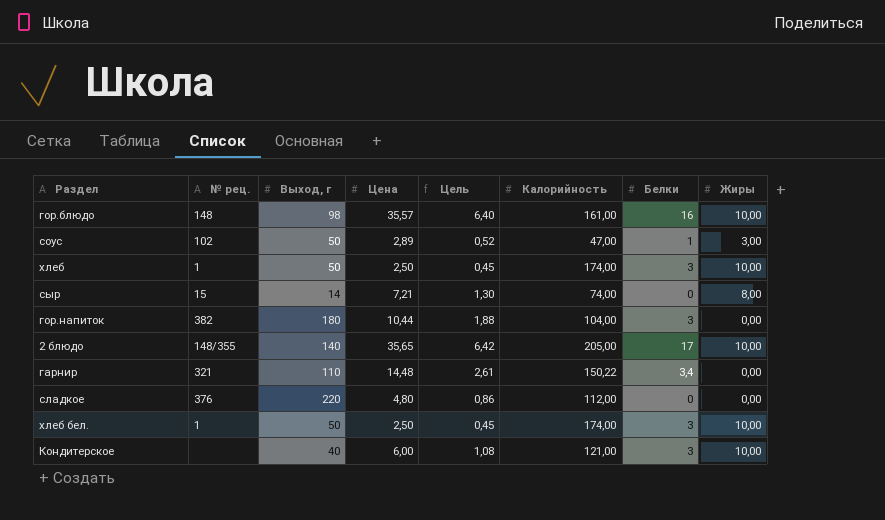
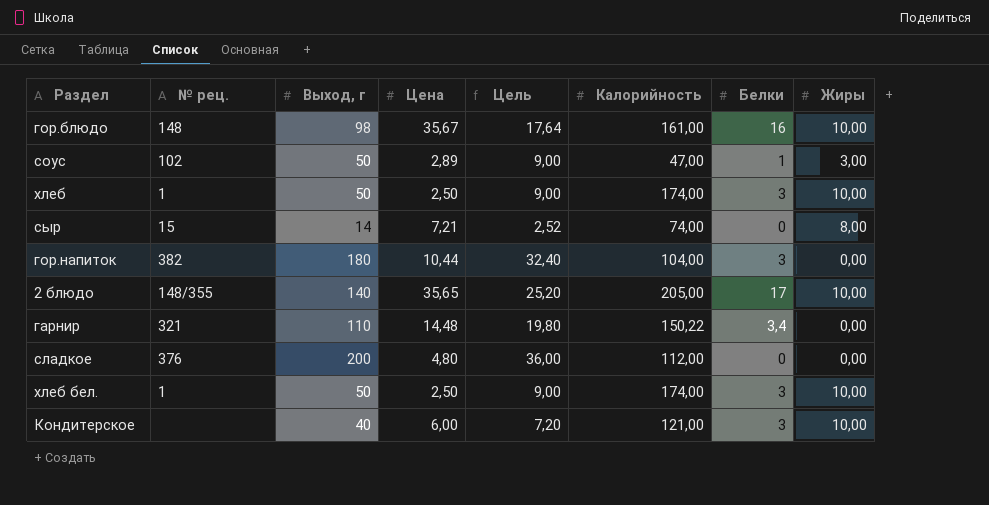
column Цель | formula: [Цена] * 0,18 -> [Выход, г] * 0,18
гор.блюдо | Цена: 35,57 -> 35,67
сладкое | Выход, г: 220 -> 200

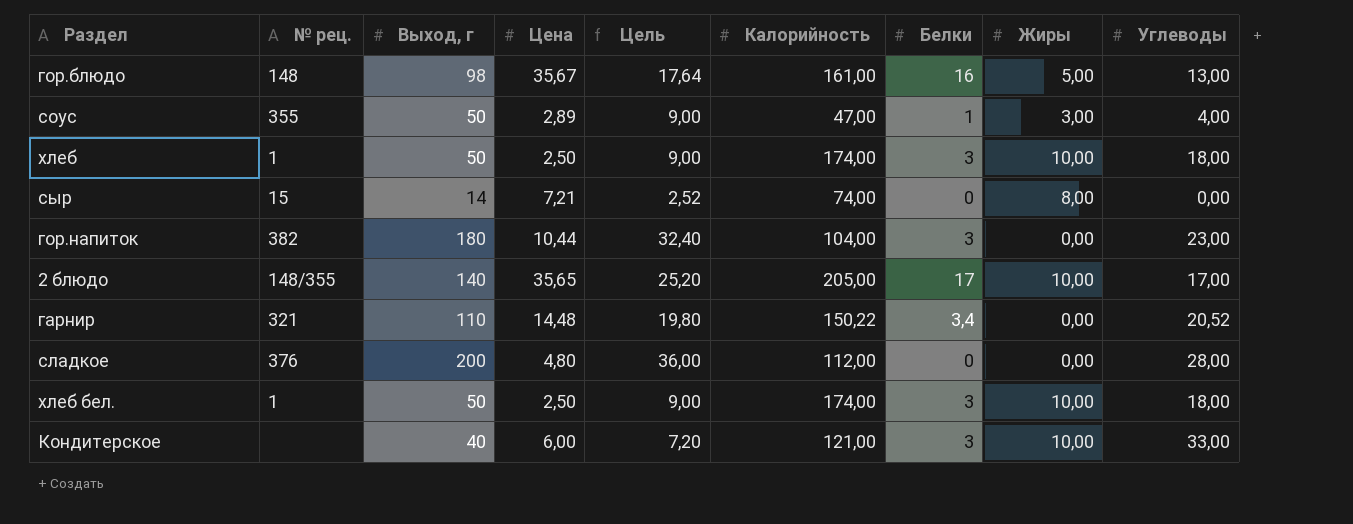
column Углеводы | position: none -> 9
гор.блюдо | Жиры: 10,00 -> 5,00
соус | № рец.: 102 -> 355

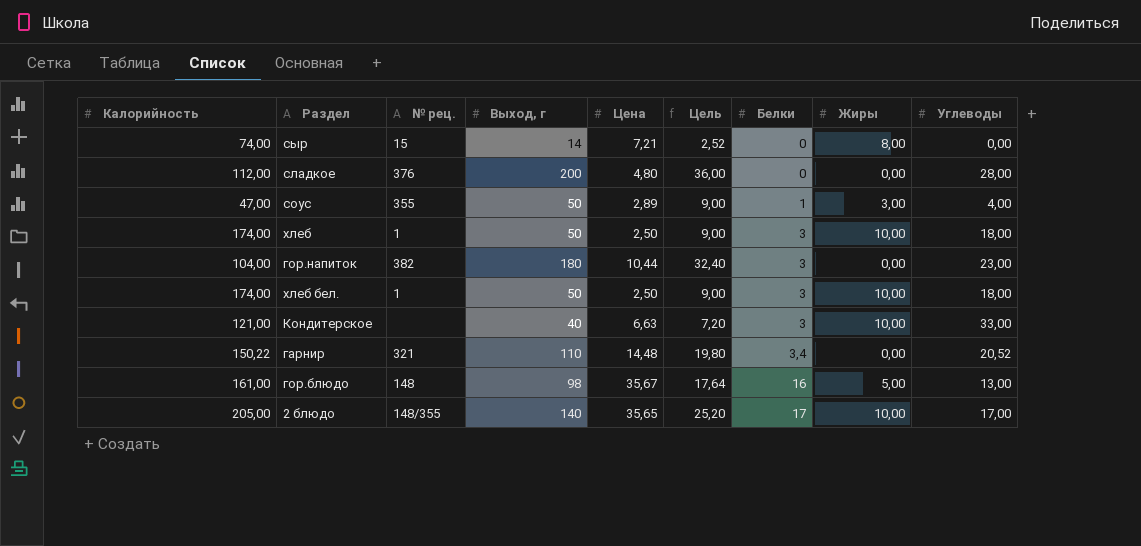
row order: none -> Белки ascending
column Калорийность | position: 6 -> 1
Кондитерское | Цена: 6,00 -> 6,63

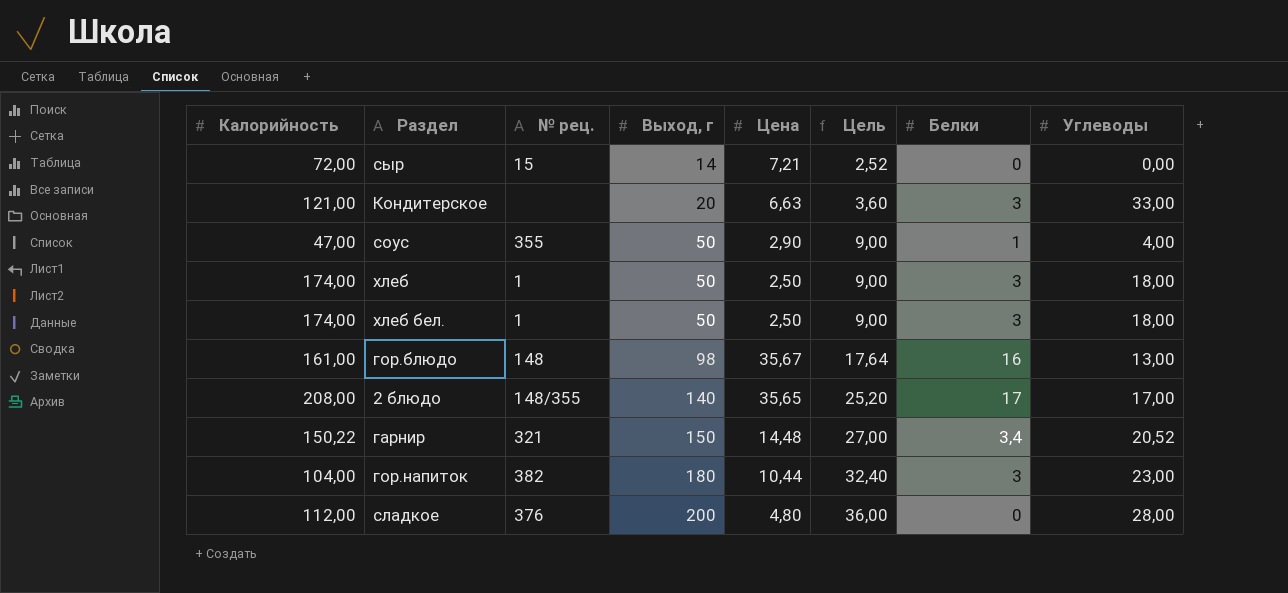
row order: Белки ascending -> Выход, г ascending
column Жиры | position: 8 -> none
сыр | Калорийность: 74,00 -> 72,00
Кондитерское | Выход, г: 40 -> 20
Кондитерское | Цель: 7,20 -> 3,60
соус | Цена: 2,89 -> 2,90
2 блюдо | Калорийность: 205,00 -> 208,00
гарнир | Выход, г: 110 -> 150
гарнир | Цель: 19,80 -> 27,00

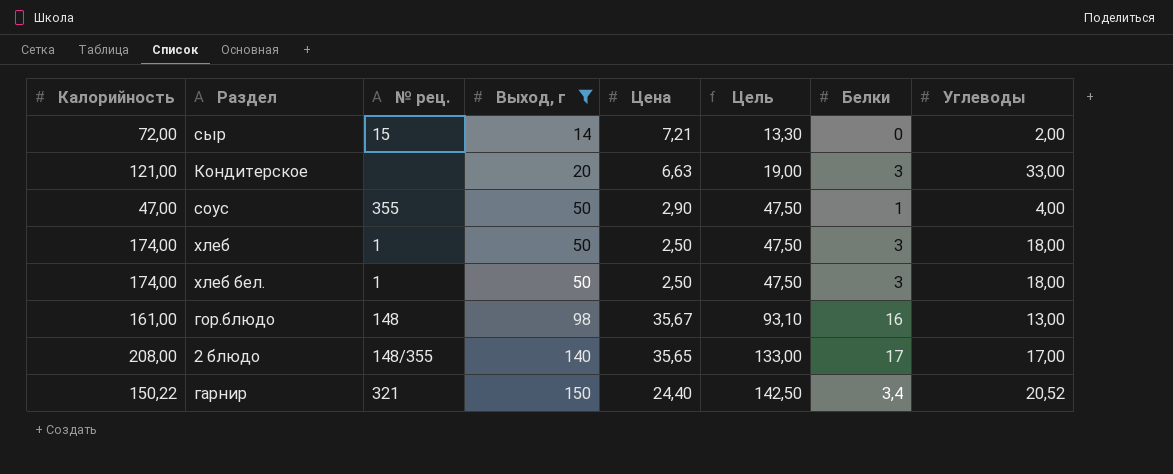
filter: none -> Выход, г <= 150
column Цель | formula: [Выход, г] * 0,18 -> [Выход, г] * 0,95
сыр | Углеводы: 0,00 -> 2,00
гарнир | Цена: 14,48 -> 24,40

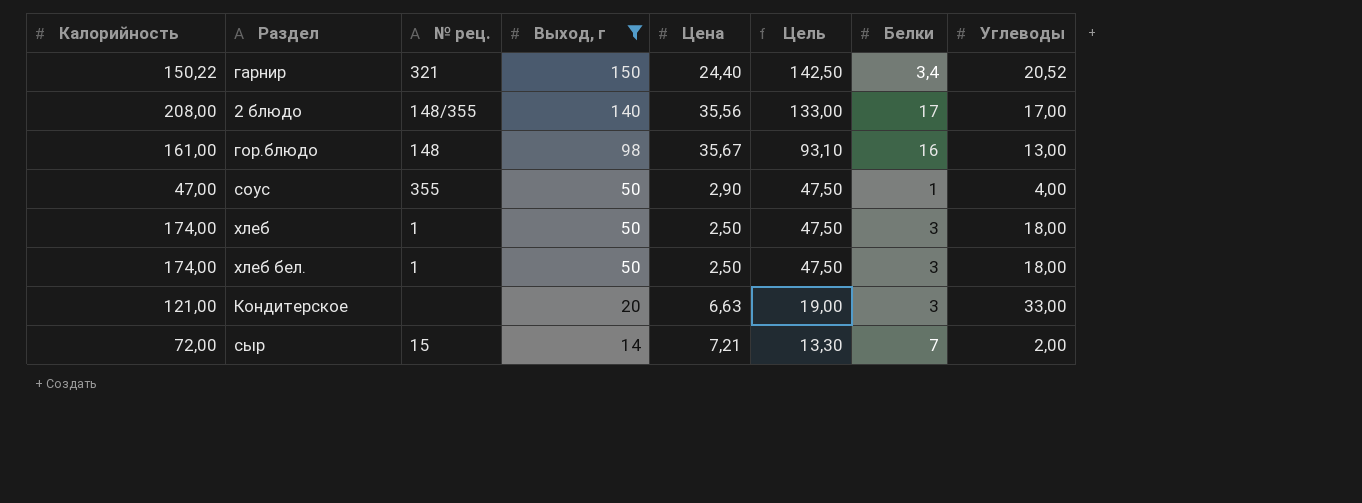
row order: Выход, г ascending -> Выход, г descending
2 блюдо | Цена: 35,65 -> 35,56
сыр | Белки: 0 -> 7

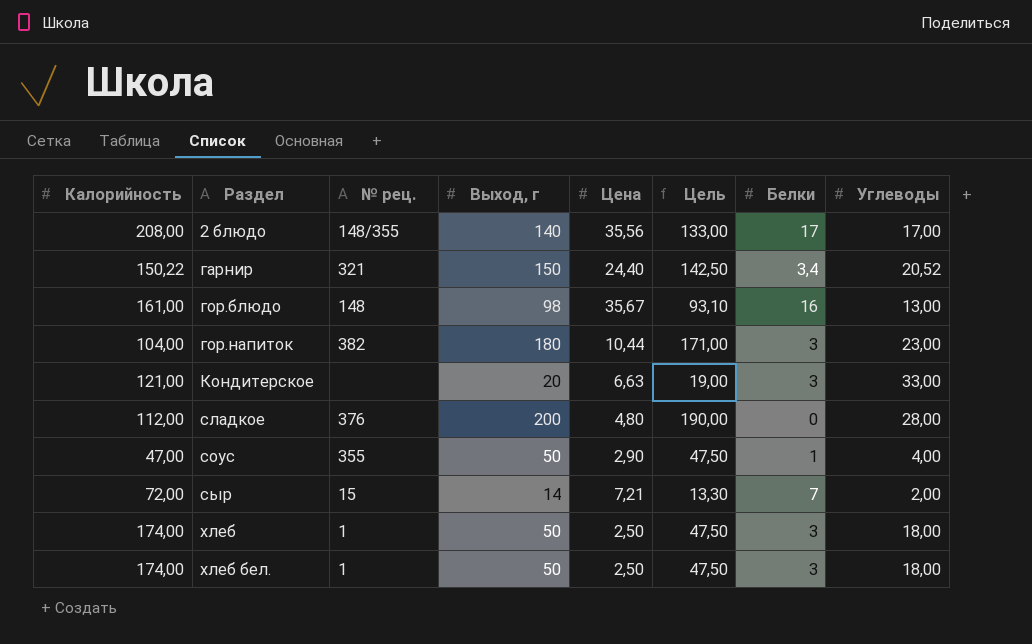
filter: Выход, г <= 150 -> none
row order: Выход, г descending -> Раздел ascending

